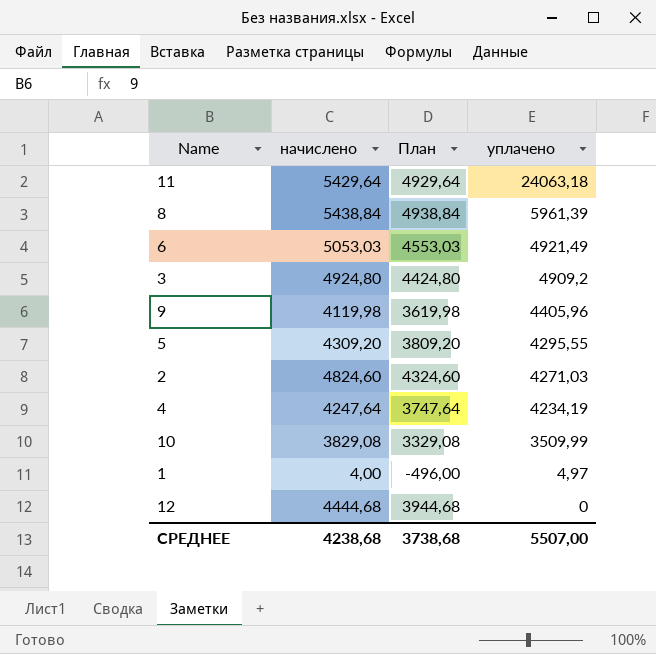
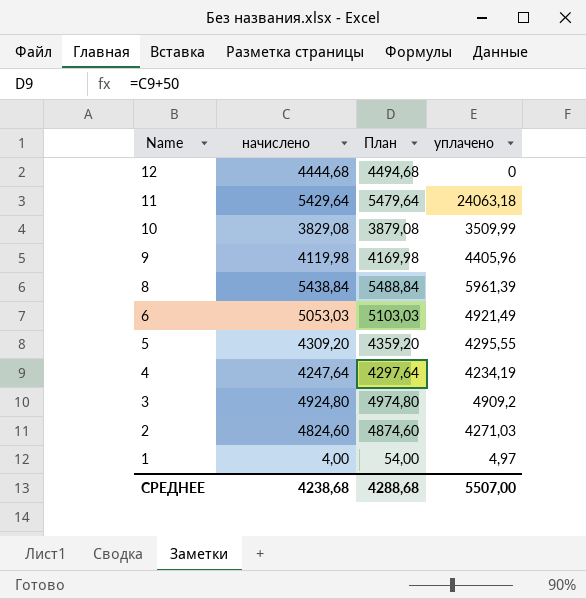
row order: уплачено descending -> Name descending
column План | formula: [начислено] - 500 -> [начислено] + 50
СРЕДНЕЕ | План: 3738,68 -> 4288,68

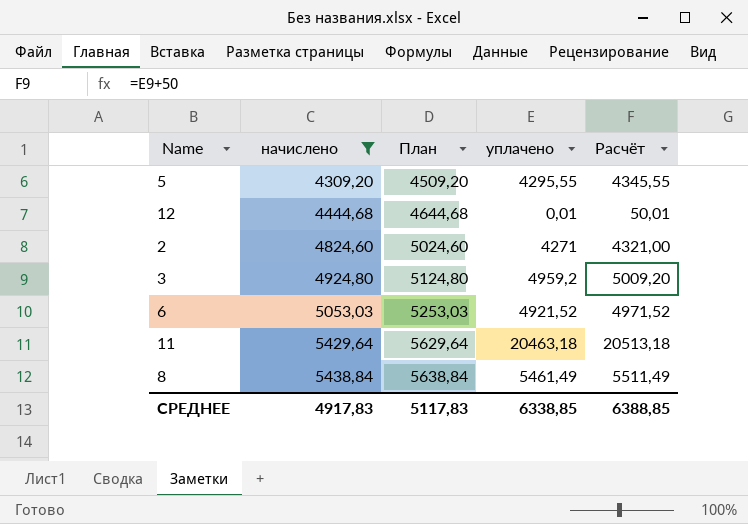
filter: none -> начислено >= 4309,20
row order: Name descending -> начислено ascending
column План | formula: [начислено] + 50 -> [начислено] + 200
column Расчёт | formula: none -> [уплачено] + 50
12 | уплачено: 0 -> 0,01
2 | уплачено: 4271,03 -> 4271
3 | уплачено: 4909,2 -> 4959,2
6 | уплачено: 4921,49 -> 4921,52
11 | уплачено: 24063,18 -> 20463,18
8 | уплачено: 5961,39 -> 5461,49
СРЕДНЕЕ | начислено: 4238,68 -> 4917,83
СРЕДНЕЕ | План: 4288,68 -> 5117,83
СРЕДНЕЕ | уплачено: 5507,00 -> 6338,85

